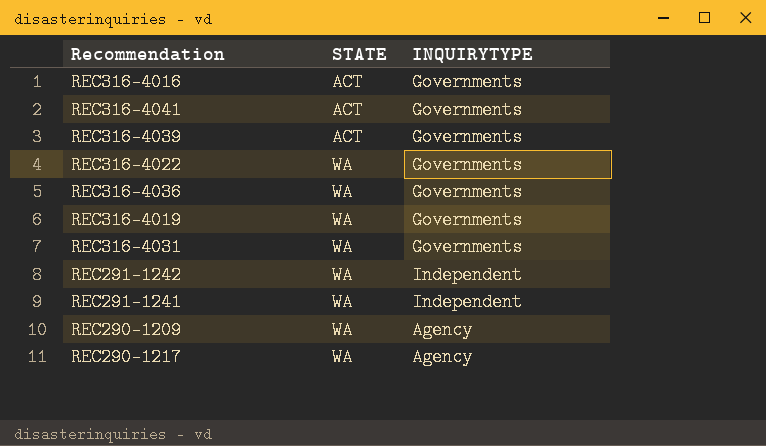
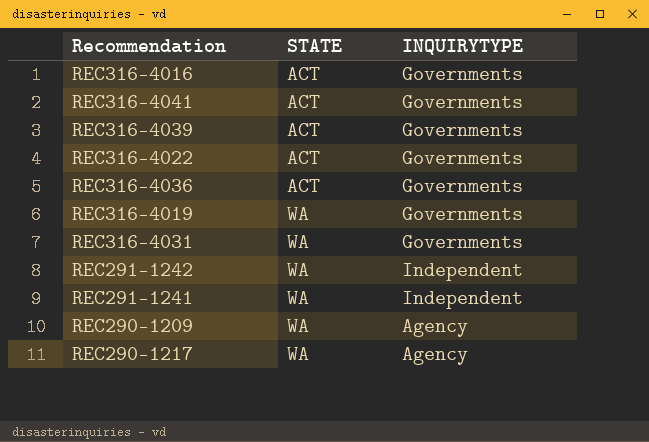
REC316-4022 | STATE: WA -> ACT
REC316-4036 | STATE: WA -> ACT

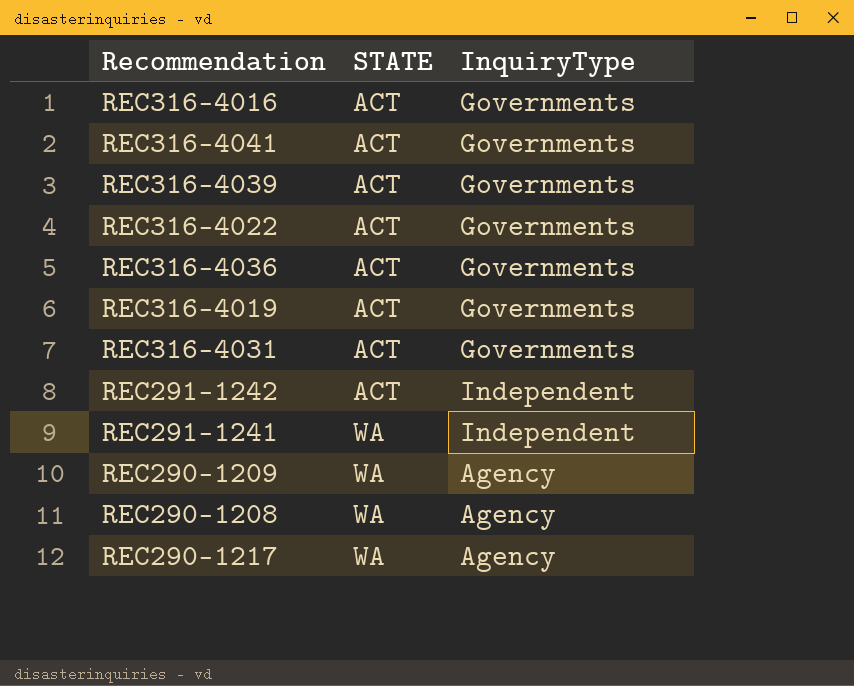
column name: INQUIRYTYPE -> InquiryType
REC316-4019 | STATE: WA -> ACT
REC316-4031 | STATE: WA -> ACT
REC291-1242 | STATE: WA -> ACT
row REC290-1208: none -> WA | Agency

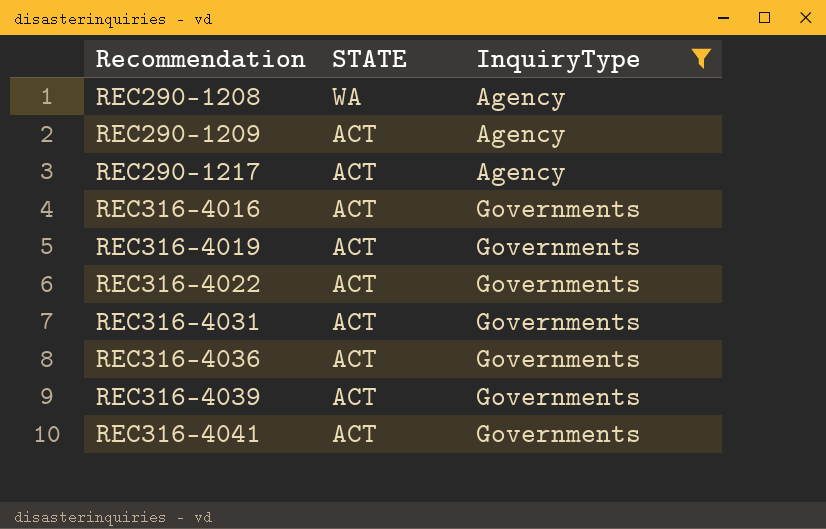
filter: none -> InquiryType != Independent
row order: STATE ascending -> Recommendation ascending
REC290-1209 | STATE: WA -> ACT
REC290-1217 | STATE: WA -> ACT

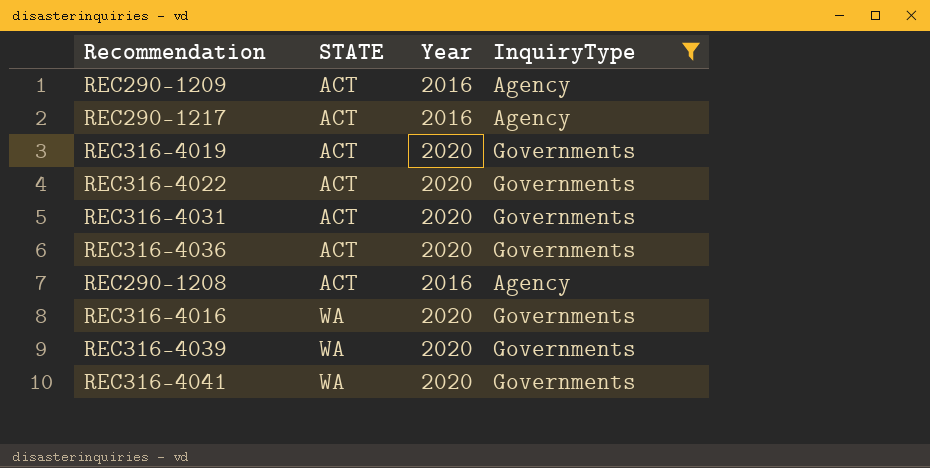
row order: Recommendation ascending -> STATE ascending
column Year | position: none -> 3
REC290-1208 | STATE: WA -> ACT
REC316-4016 | STATE: ACT -> WA
REC316-4039 | STATE: ACT -> WA
REC316-4041 | STATE: ACT -> WA

